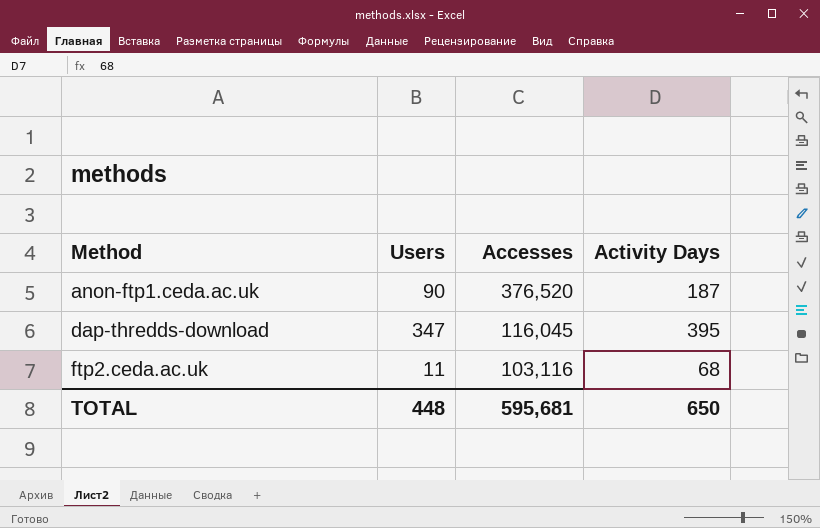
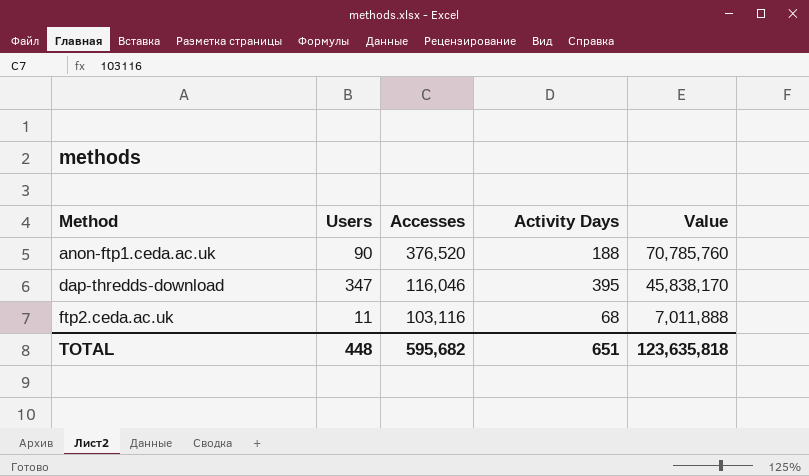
column Value | formula: none -> [Accesses] * [Activity Days]
anon-ftp1.ceda.ac.uk | Activity Days: 187 -> 188
dap-thredds-download | Accesses: 116,045 -> 116,046
TOTAL | Accesses: 595,681 -> 595,682
TOTAL | Activity Days: 650 -> 651

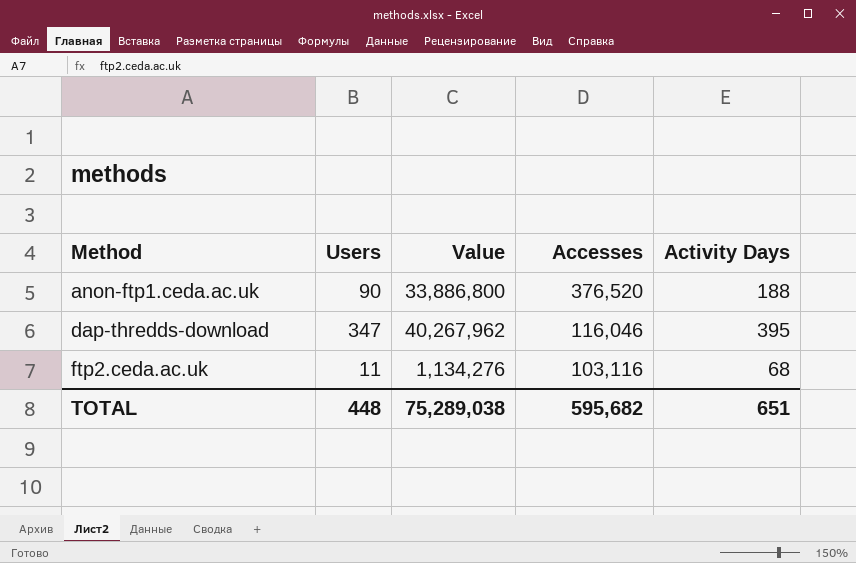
column Value | formula: [Accesses] * [Activity Days] -> [Users] * [Accesses]
column Value | position: 5 -> 3
TOTAL | Value: 123,635,818 -> 75,289,038

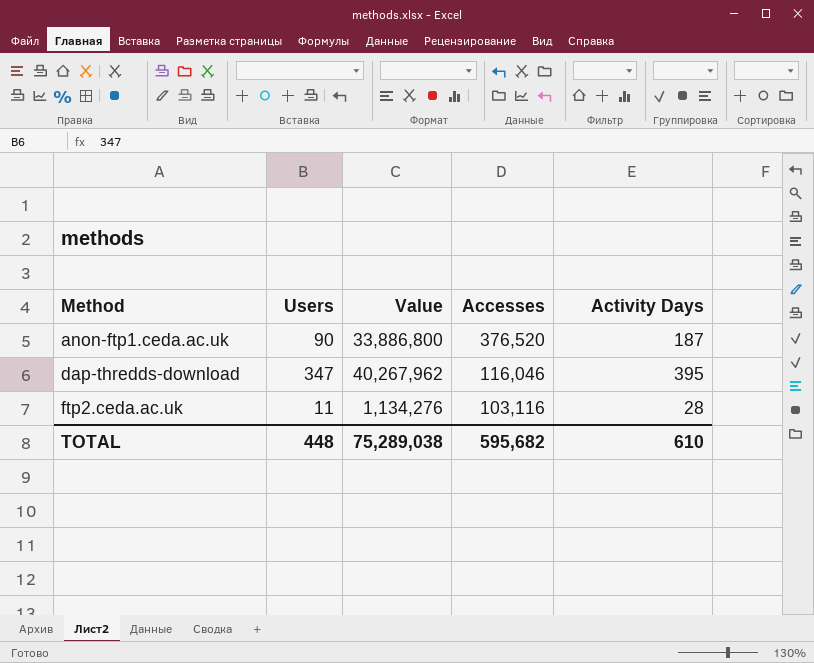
anon-ftp1.ceda.ac.uk | Activity Days: 188 -> 187
ftp2.ceda.ac.uk | Activity Days: 68 -> 28
TOTAL | Activity Days: 651 -> 610

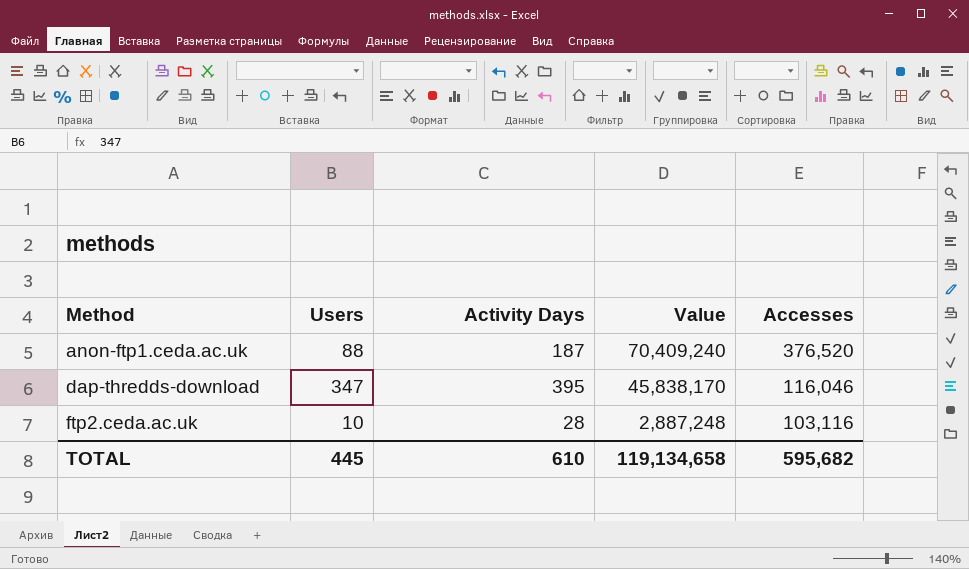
column Activity Days | position: 5 -> 3
column Value | formula: [Users] * [Accesses] -> [Activity Days] * [Accesses]
anon-ftp1.ceda.ac.uk | Users: 90 -> 88
ftp2.ceda.ac.uk | Users: 11 -> 10
TOTAL | Users: 448 -> 445
TOTAL | Value: 75,289,038 -> 119,134,658

